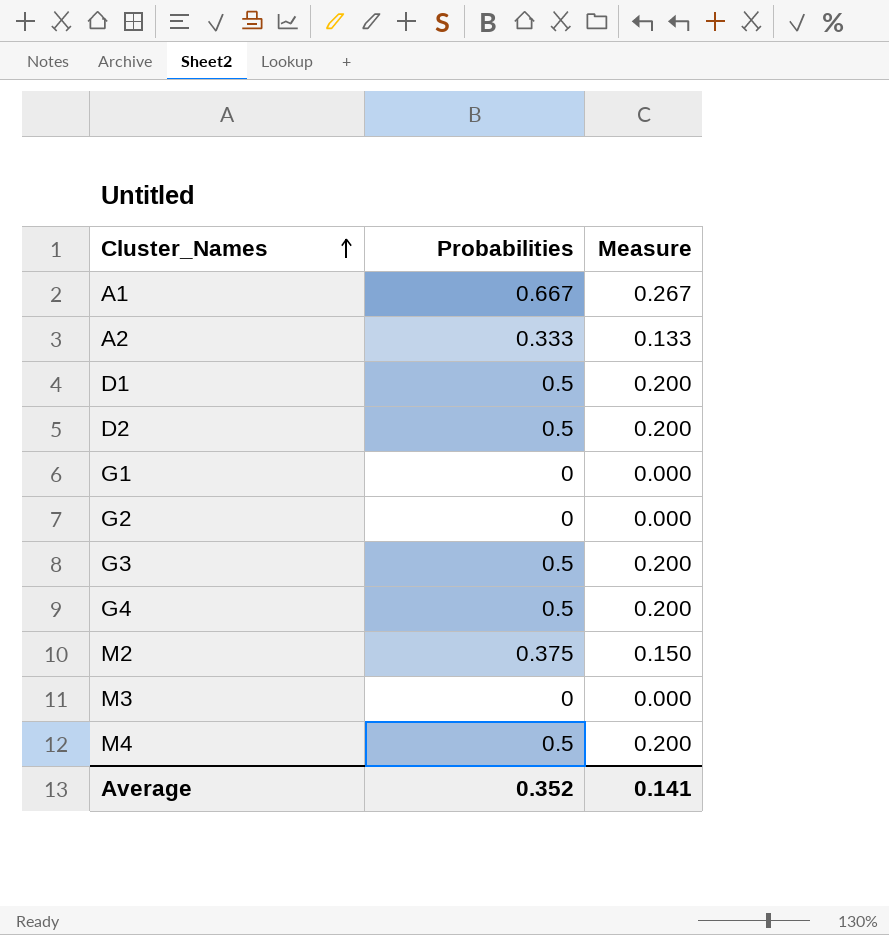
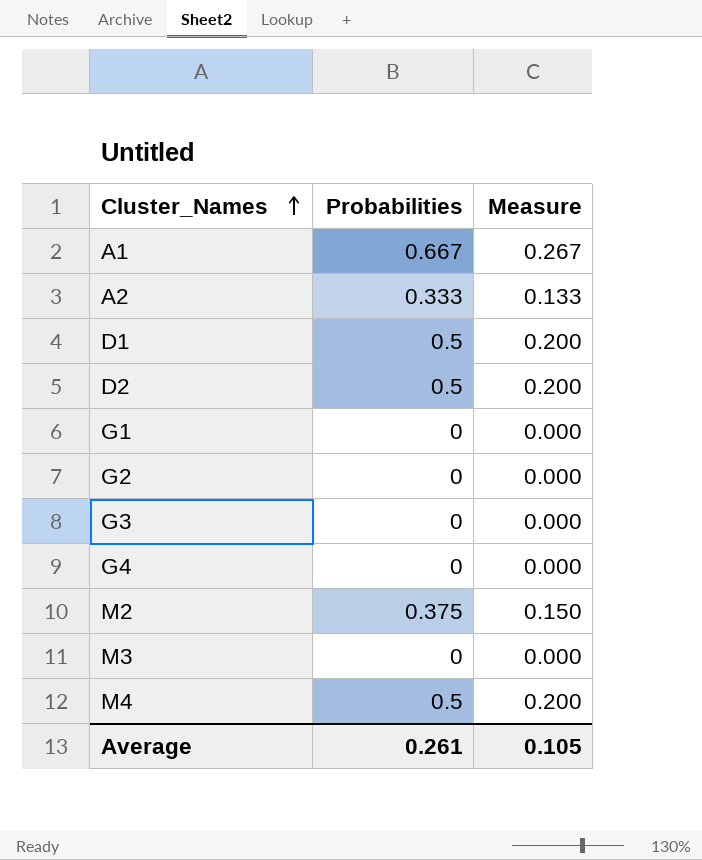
G3 | Probabilities: 0.5 -> 0
G3 | Measure: 0.200 -> 0.000
G4 | Probabilities: 0.5 -> 0
G4 | Measure: 0.200 -> 0.000
Average | Probabilities: 0.352 -> 0.261
Average | Measure: 0.141 -> 0.105

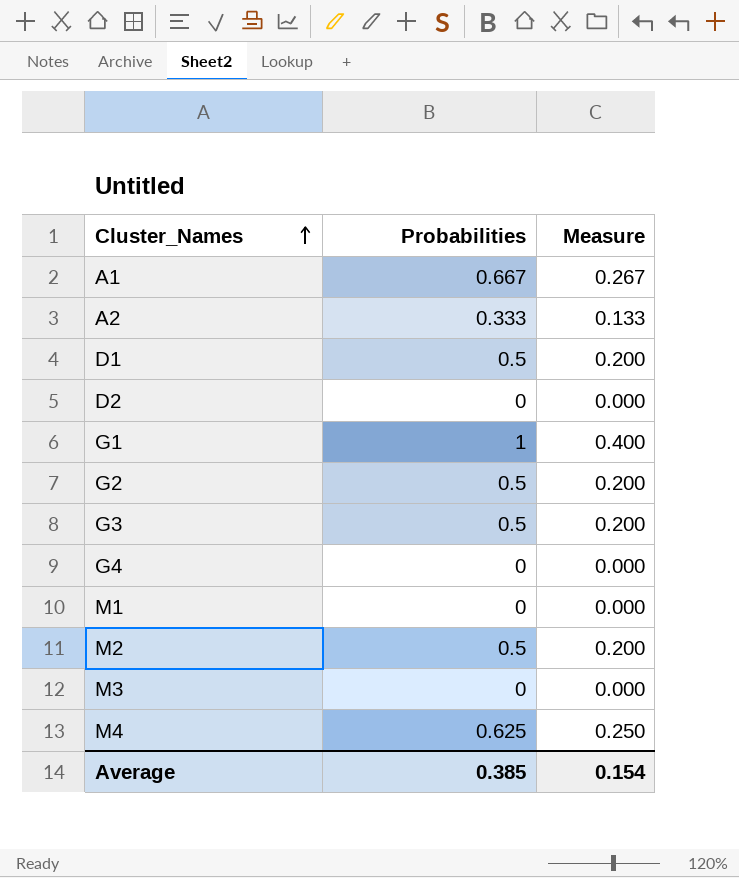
D2 | Probabilities: 0.5 -> 0
D2 | Measure: 0.200 -> 0.000
G1 | Probabilities: 0 -> 1
G1 | Measure: 0.000 -> 0.400
G2 | Probabilities: 0 -> 0.5
G2 | Measure: 0.000 -> 0.200
G3 | Probabilities: 0 -> 0.5
G3 | Measure: 0.000 -> 0.200
row M1: none -> 0 | 0.000
M2 | Probabilities: 0.375 -> 0.5
M2 | Measure: 0.150 -> 0.200
M4 | Probabilities: 0.5 -> 0.625
M4 | Measure: 0.200 -> 0.250
Average | Probabilities: 0.261 -> 0.385
Average | Measure: 0.105 -> 0.154

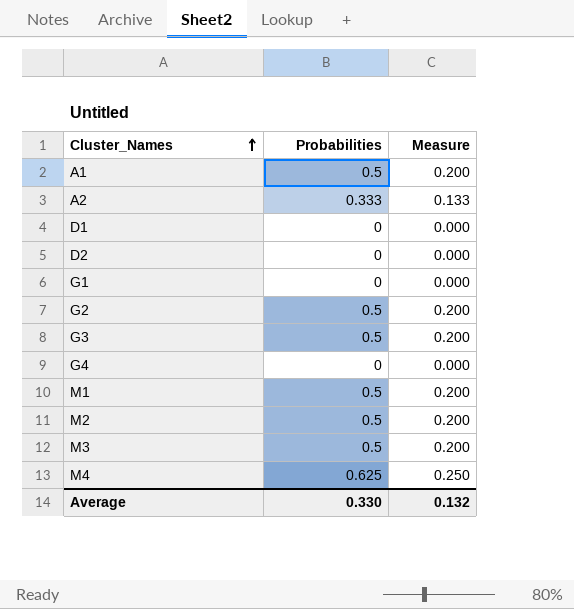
A1 | Probabilities: 0.667 -> 0.5
A1 | Measure: 0.267 -> 0.200
D1 | Probabilities: 0.5 -> 0
D1 | Measure: 0.200 -> 0.000
G1 | Probabilities: 1 -> 0
G1 | Measure: 0.400 -> 0.000
M1 | Probabilities: 0 -> 0.5
M1 | Measure: 0.000 -> 0.200
M3 | Probabilities: 0 -> 0.5
M3 | Measure: 0.000 -> 0.200
Average | Probabilities: 0.385 -> 0.330
Average | Measure: 0.154 -> 0.132

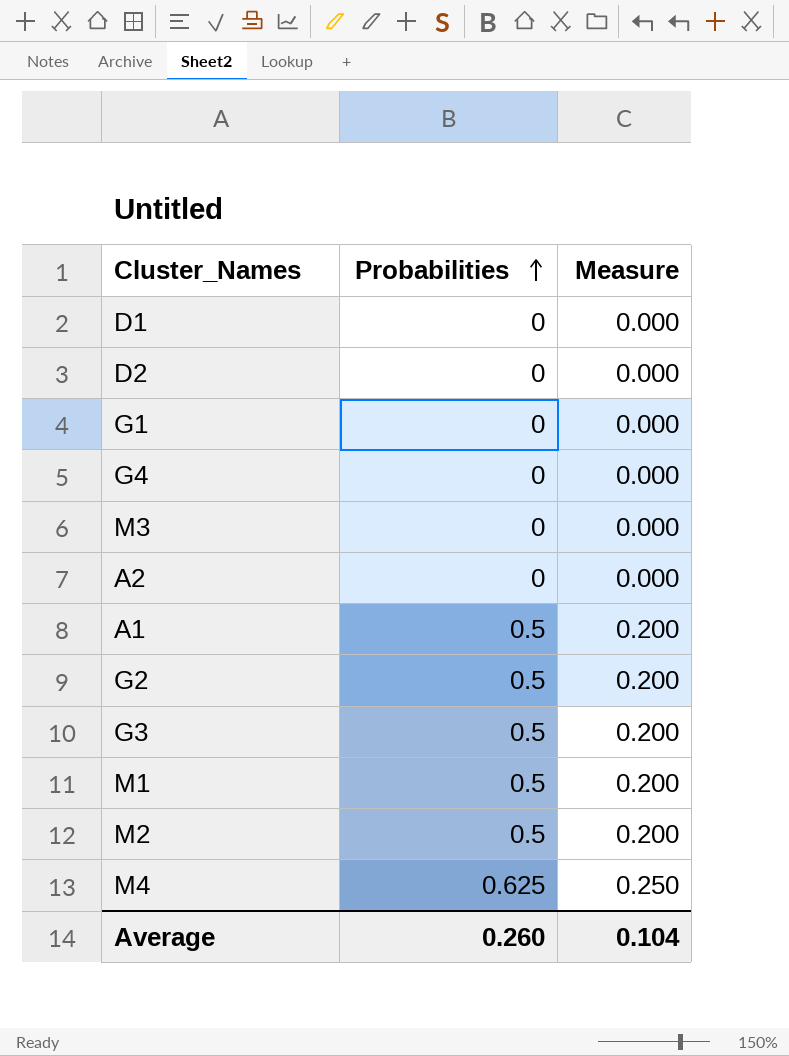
row order: Cluster_Names ascending -> Probabilities ascending
M3 | Probabilities: 0.5 -> 0
M3 | Measure: 0.200 -> 0.000
A2 | Probabilities: 0.333 -> 0
A2 | Measure: 0.133 -> 0.000
Average | Probabilities: 0.330 -> 0.260
Average | Measure: 0.132 -> 0.104

